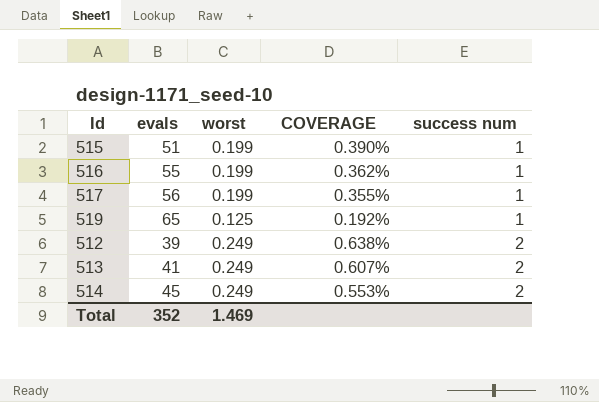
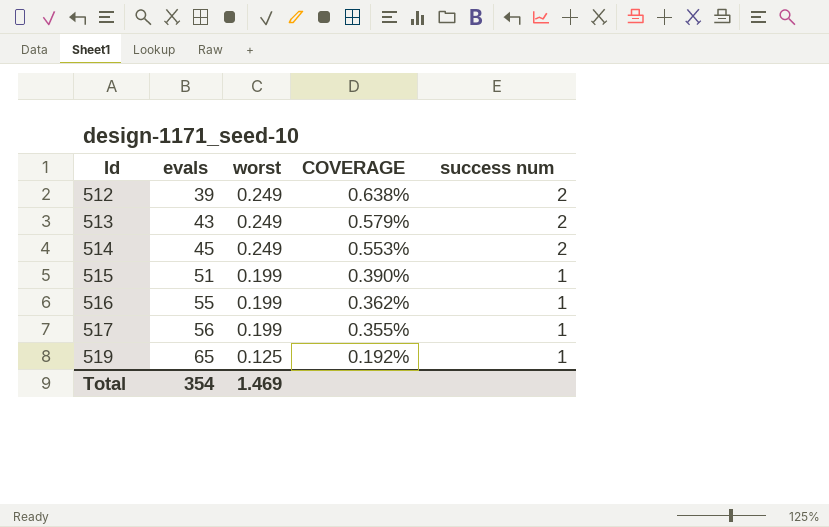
row order: success num ascending -> Id ascending
513 | evals: 41 -> 43
513 | COVERAGE: 0.607% -> 0.579%
Total | evals: 352 -> 354

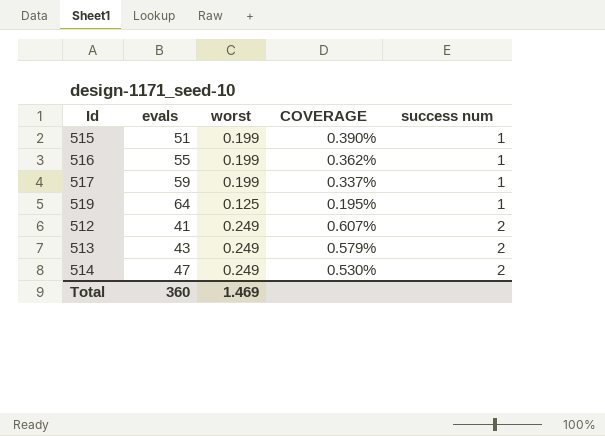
row order: Id ascending -> success num ascending
517 | evals: 56 -> 59
517 | COVERAGE: 0.355% -> 0.337%
519 | evals: 65 -> 64
519 | COVERAGE: 0.192% -> 0.195%
512 | evals: 39 -> 41
512 | COVERAGE: 0.638% -> 0.607%
514 | evals: 45 -> 47
514 | COVERAGE: 0.553% -> 0.530%
Total | evals: 354 -> 360

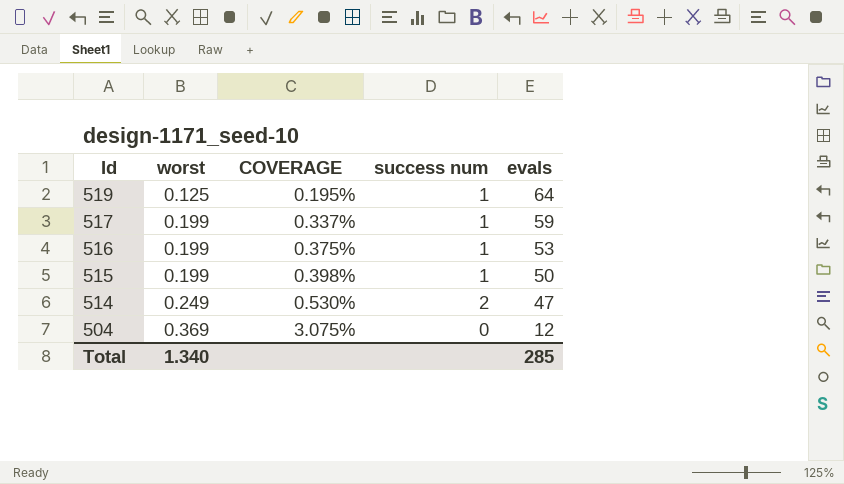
row order: success num ascending -> Id descending
column evals | position: 2 -> 5
row 512: 41 | 0.249 | 0.607% | 2 -> none
row 513: 43 | 0.249 | 0.579% | 2 -> none
516 | COVERAGE: 0.362% -> 0.375%
516 | evals: 55 -> 53
515 | COVERAGE: 0.390% -> 0.398%
515 | evals: 51 -> 50
row 504: none -> 0.369 | 3.075% | 0 | 12
Total | worst: 1.469 -> 1.340
Total | evals: 360 -> 285

